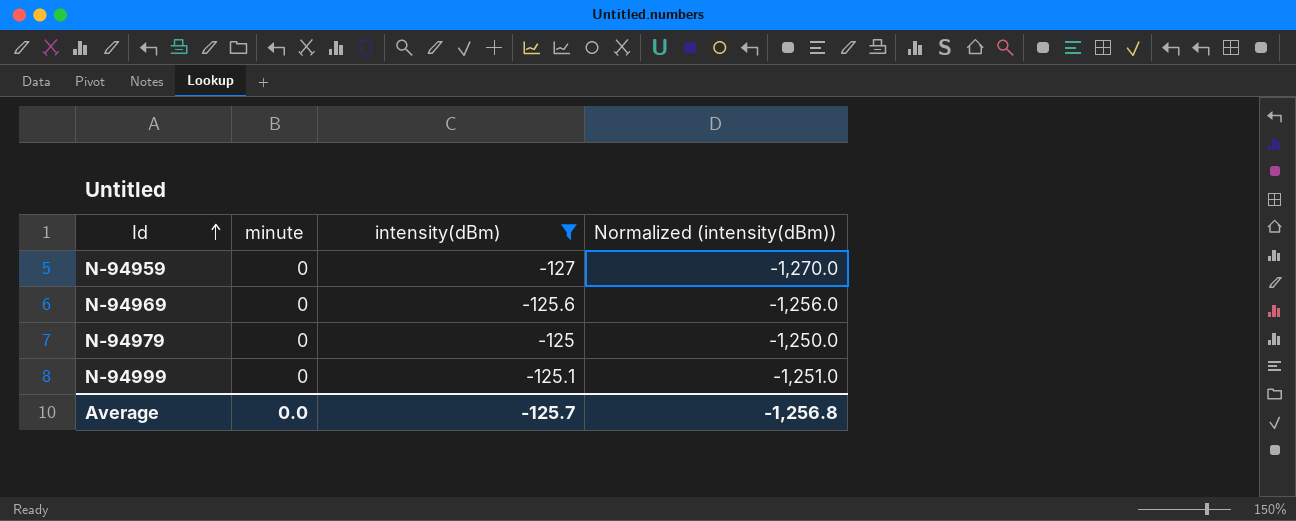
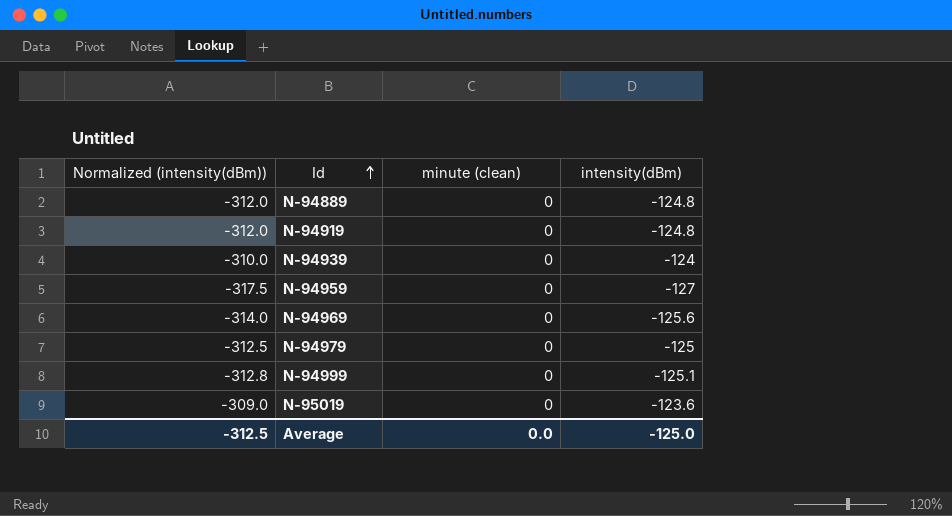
filter: intensity(dBm) <= -125 -> none
column Normalized (intensity(dBm)) | formula: [intensity(dBm)] * 10 -> [intensity(dBm)] * 2.5
column Normalized (intensity(dBm)) | position: 4 -> 1
column name: minute -> minute (clean)
Average | Normalized (intensity(dBm)): -1,256.8 -> -312.5
Average | intensity(dBm): -125.7 -> -125.0

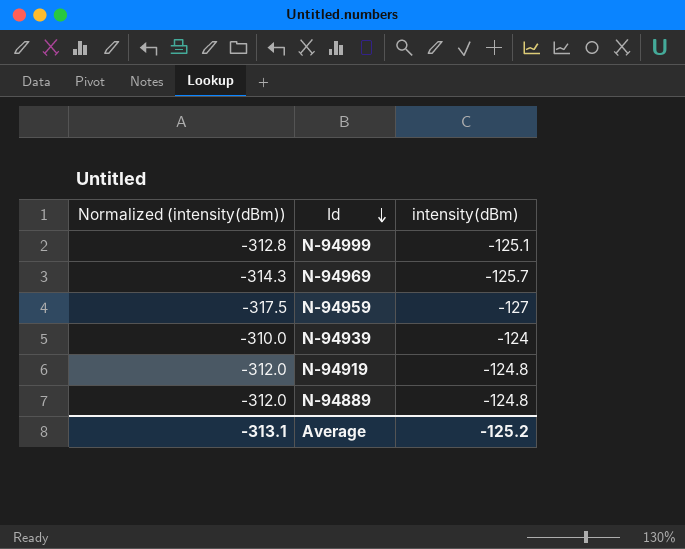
row order: Id ascending -> Id descending
column minute (clean) | position: 3 -> none
row N-94979: -312.5 | 0 | -125 -> none
row N-95019: -309.0 | 0 | -123.6 -> none
N-94969 | Normalized (intensity(dBm)): -314.0 -> -314.3
N-94969 | intensity(dBm): -125.6 -> -125.7
Average | Normalized (intensity(dBm)): -312.5 -> -313.1
Average | intensity(dBm): -125.0 -> -125.2

